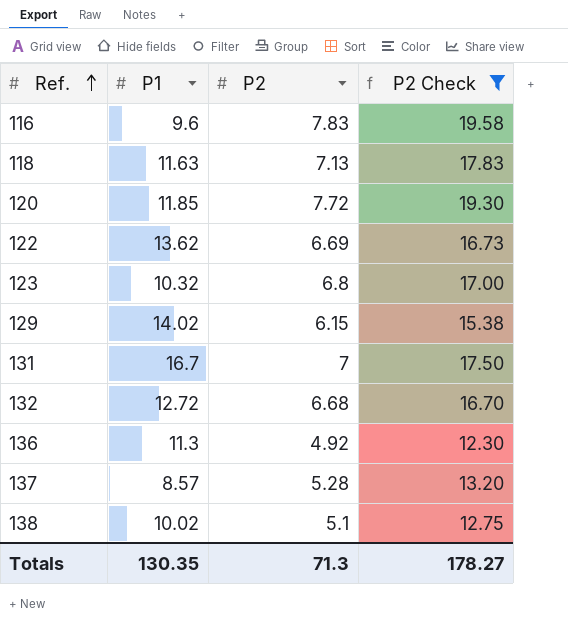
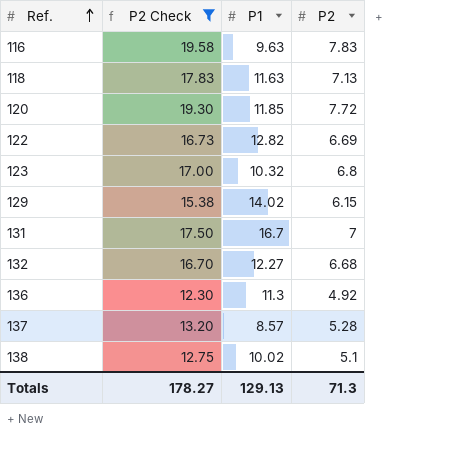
column P2 Check | position: 4 -> 2
116 | P1: 9.6 -> 9.63
122 | P1: 13.62 -> 12.82
132 | P1: 12.72 -> 12.27
Totals | P1: 130.35 -> 129.13

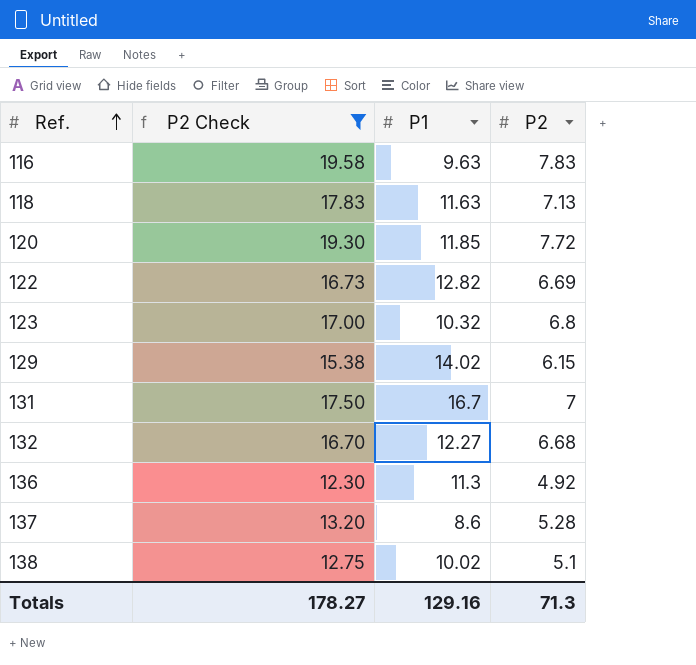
137 | P1: 8.57 -> 8.6
Totals | P1: 129.13 -> 129.16

